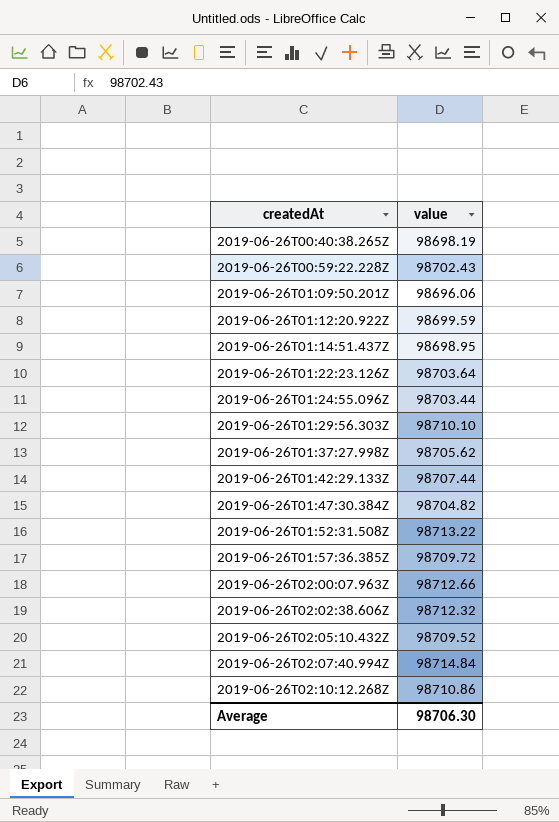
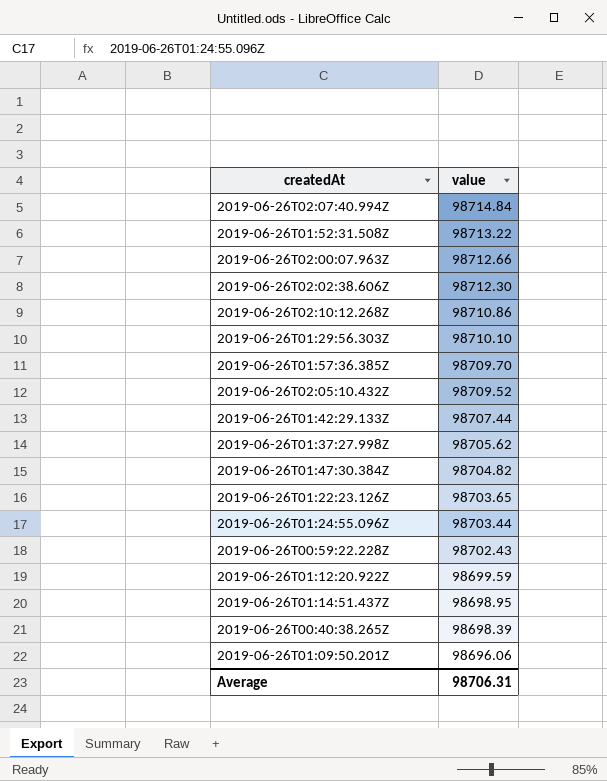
row order: createdAt ascending -> value descending
2019-06-26T02:02:38.606Z | value: 98712.32 -> 98712.30
2019-06-26T01:57:36.385Z | value: 98709.72 -> 98709.70
2019-06-26T01:22:23.126Z | value: 98703.64 -> 98703.65
2019-06-26T00:40:38.265Z | value: 98698.19 -> 98698.39
Average | value: 98706.30 -> 98706.31

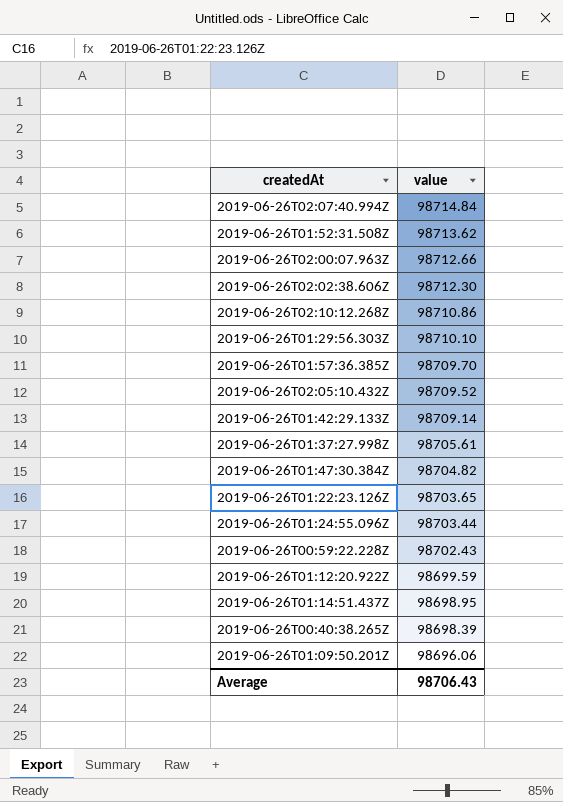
2019-06-26T01:52:31.508Z | value: 98713.22 -> 98713.62
2019-06-26T01:42:29.133Z | value: 98707.44 -> 98709.14
2019-06-26T01:37:27.998Z | value: 98705.62 -> 98705.61
Average | value: 98706.31 -> 98706.43

